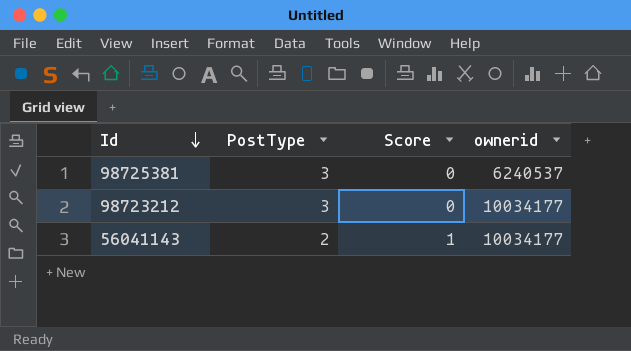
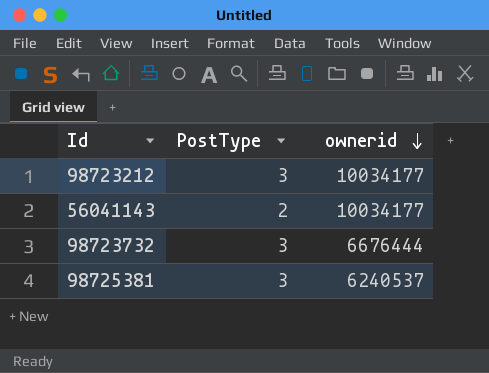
row order: Id descending -> ownerid descending
column Score | position: 3 -> none
row 98723732: none -> 3 | 6676444

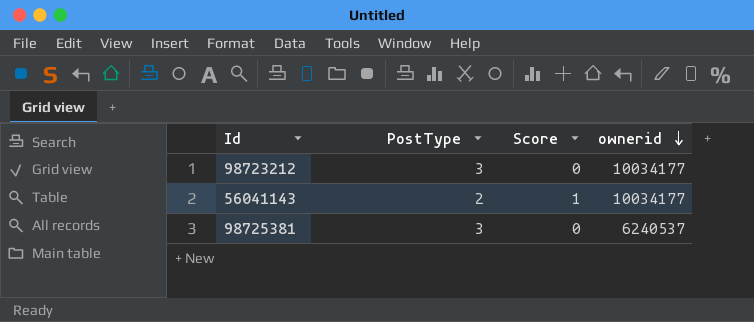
column Score | position: none -> 3
row 98723732: 3 | 6676444 -> none

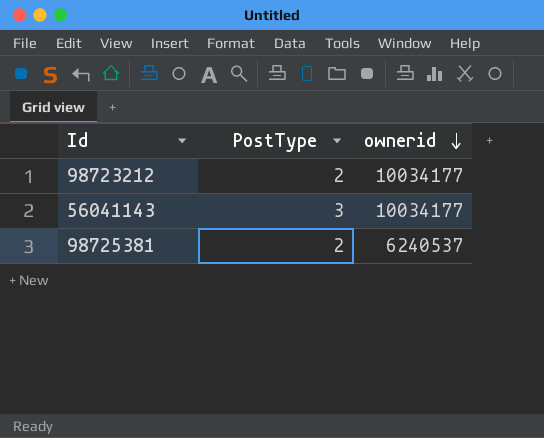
column Score | position: 3 -> none
98723212 | PostType: 3 -> 2
56041143 | PostType: 2 -> 3
98725381 | PostType: 3 -> 2

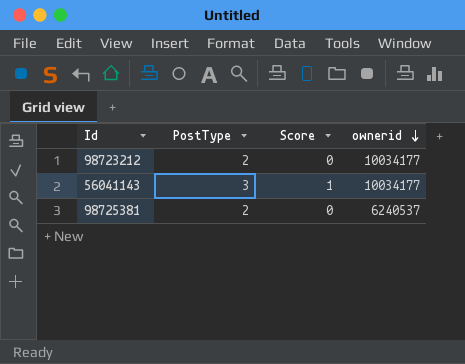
column Score | position: none -> 3

